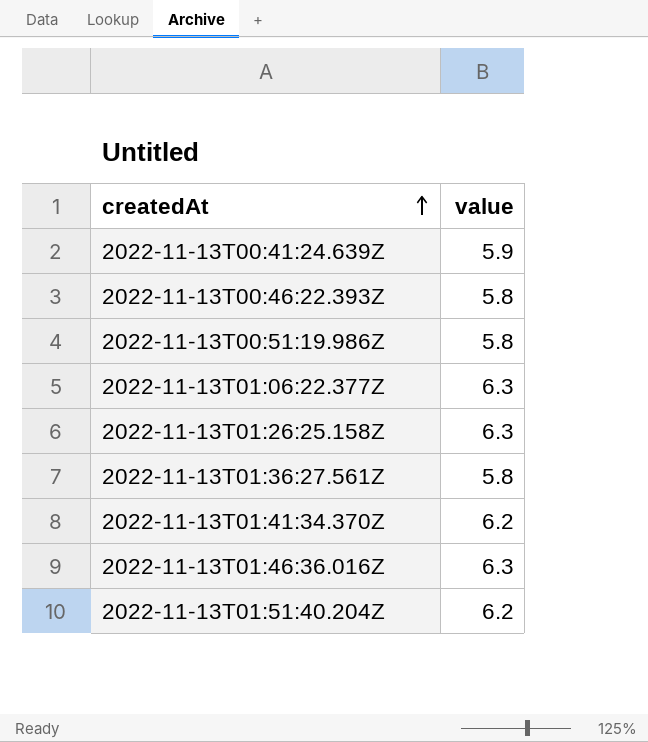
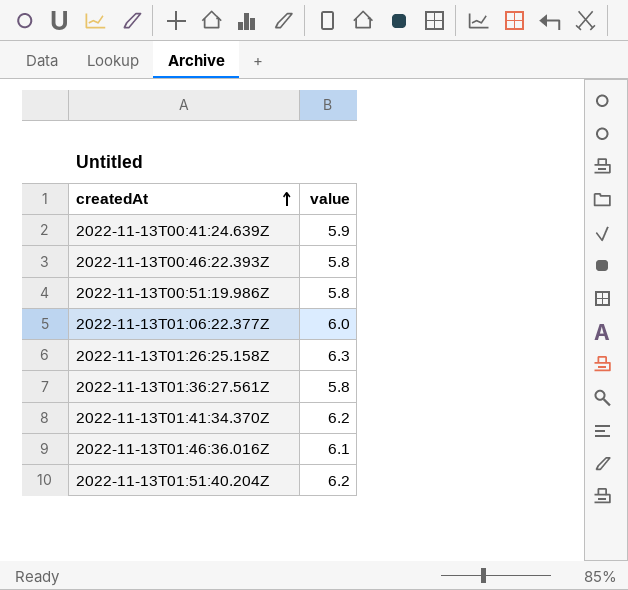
2022-11-13T01:06:22.377Z | value: 6.3 -> 6.0
2022-11-13T01:46:36.016Z | value: 6.3 -> 6.1

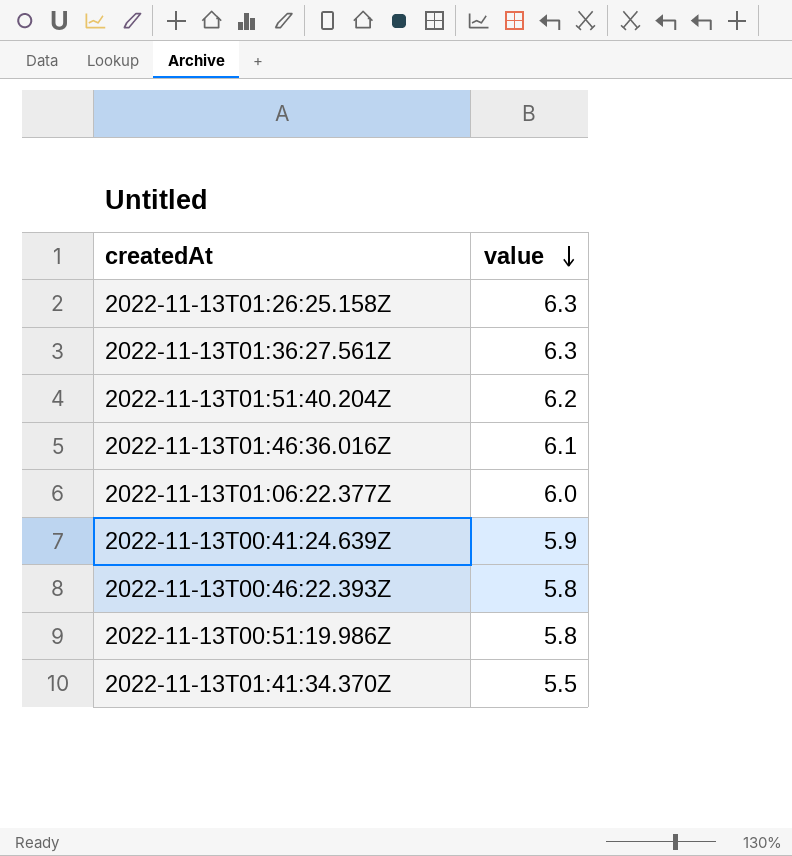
row order: createdAt ascending -> value descending
2022-11-13T01:36:27.561Z | value: 5.8 -> 6.3
2022-11-13T01:41:34.370Z | value: 6.2 -> 5.5

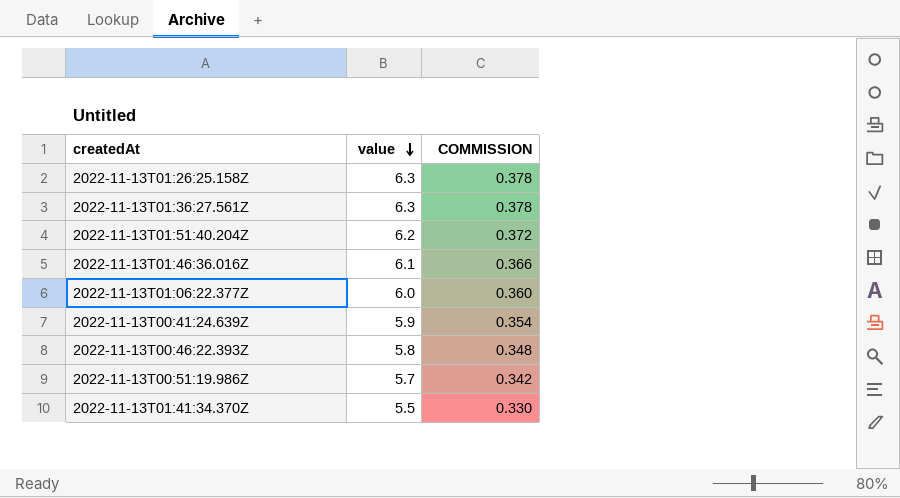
column COMMISSION | formula: none -> [value] * 0.06
2022-11-13T00:51:19.986Z | value: 5.8 -> 5.7

